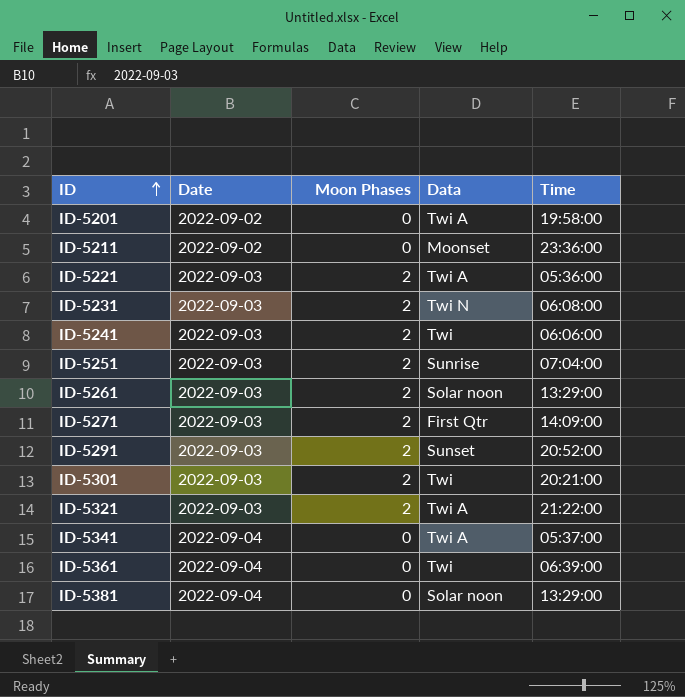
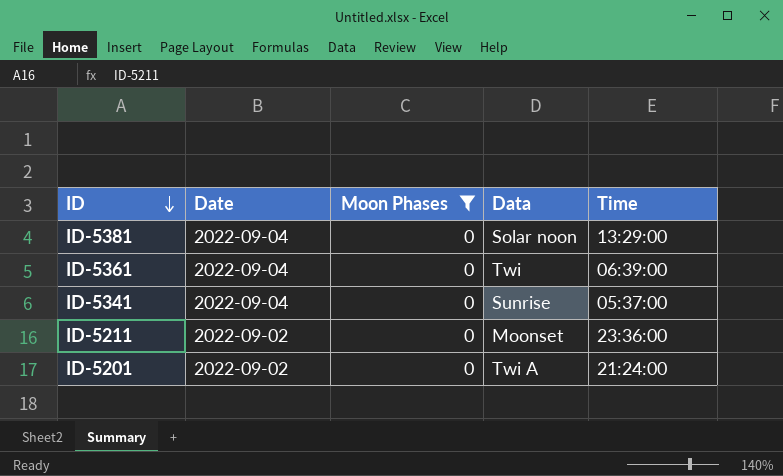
filter: none -> Moon Phases = 0
row order: ID ascending -> ID descending
ID-5341 | Data: Twi A -> Sunrise
ID-5201 | Time: 19:58:00 -> 21:24:00

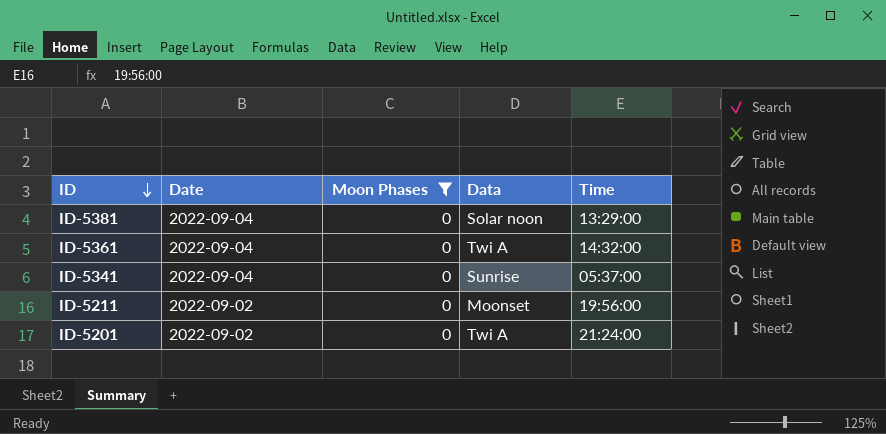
ID-5361 | Data: Twi -> Twi A
ID-5361 | Time: 06:39:00 -> 14:32:00
ID-5211 | Time: 23:36:00 -> 19:56:00

